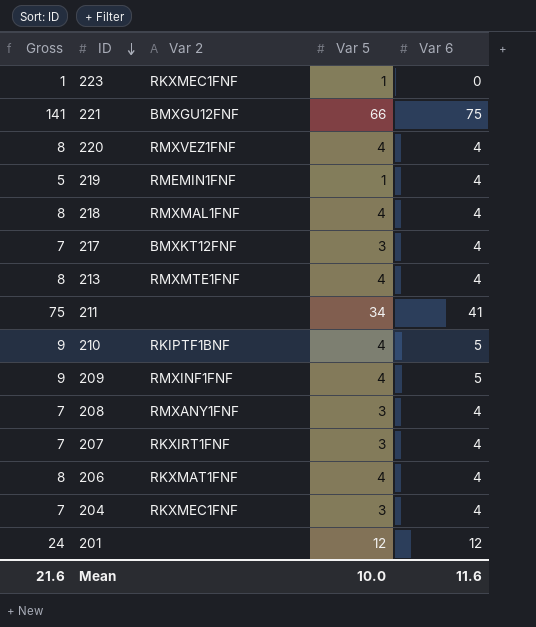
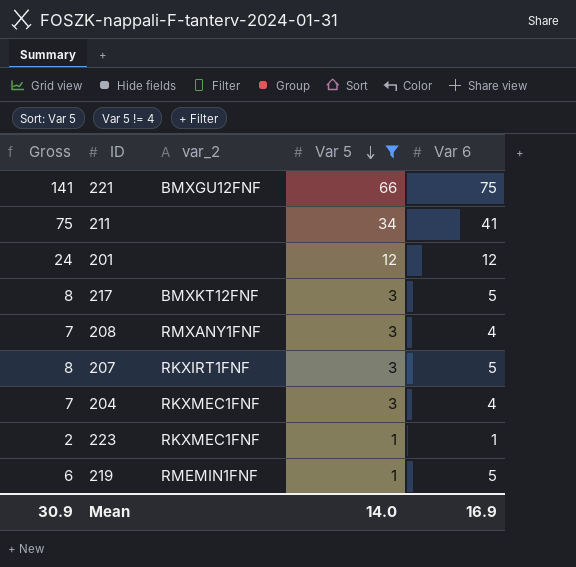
filter: none -> Var 5 != 4
row order: ID descending -> Var 5 descending
column name: Var 2 -> var_2
217 | Gross: 7 -> 8
217 | Var 6: 4 -> 5
207 | Gross: 7 -> 8
207 | Var 6: 4 -> 5
223 | Gross: 1 -> 2
223 | Var 6: 0 -> 1
219 | Gross: 5 -> 6
219 | Var 6: 4 -> 5
Mean | Gross: 21.6 -> 30.9
Mean | Var 5: 10.0 -> 14.0
Mean | Var 6: 11.6 -> 16.9

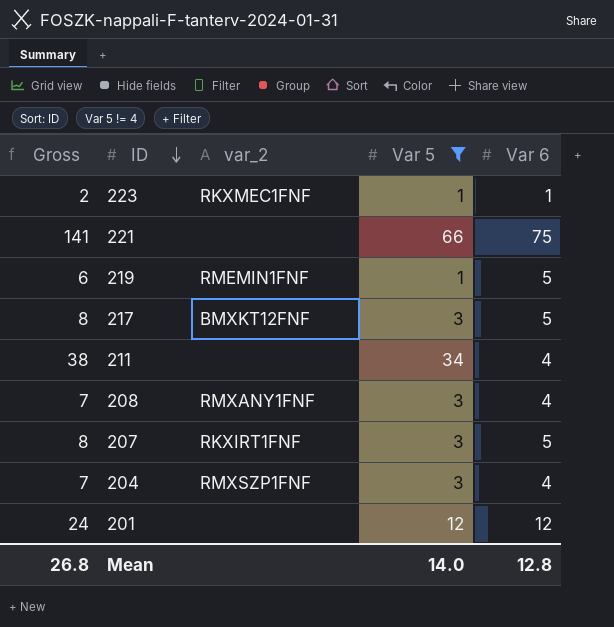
row order: Var 5 descending -> ID descending
221 | var_2: BMXGU12FNF -> none
211 | Gross: 75 -> 38
211 | Var 6: 41 -> 4
204 | var_2: RKXMEC1FNF -> RMXSZP1FNF
Mean | Gross: 30.9 -> 26.8
Mean | Var 6: 16.9 -> 12.8

